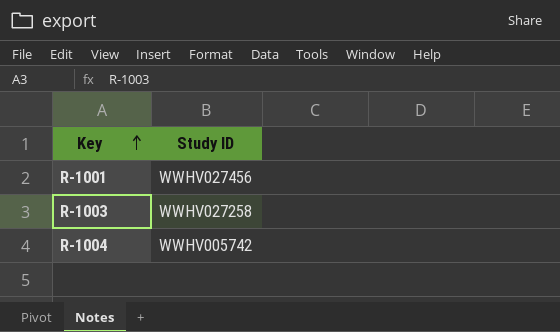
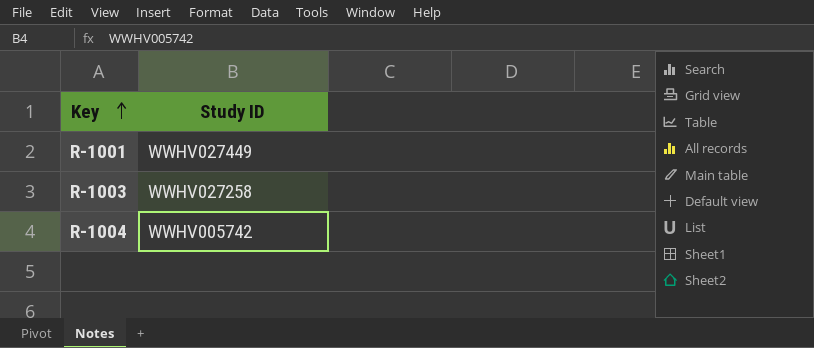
R-1001 | Study ID: WWHV027456 -> WWHV027449

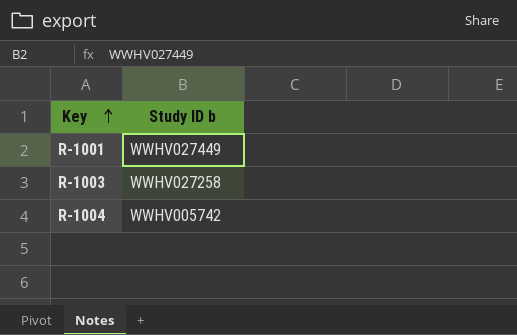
column name: Study ID -> Study ID b

